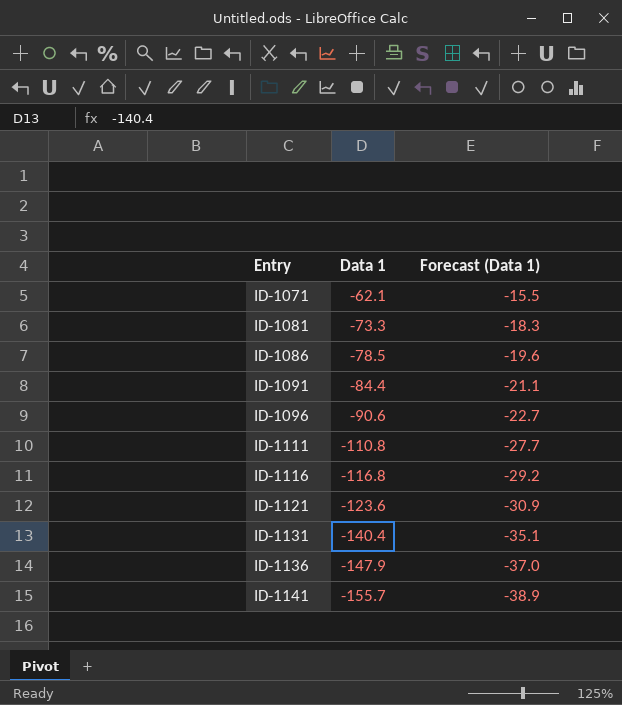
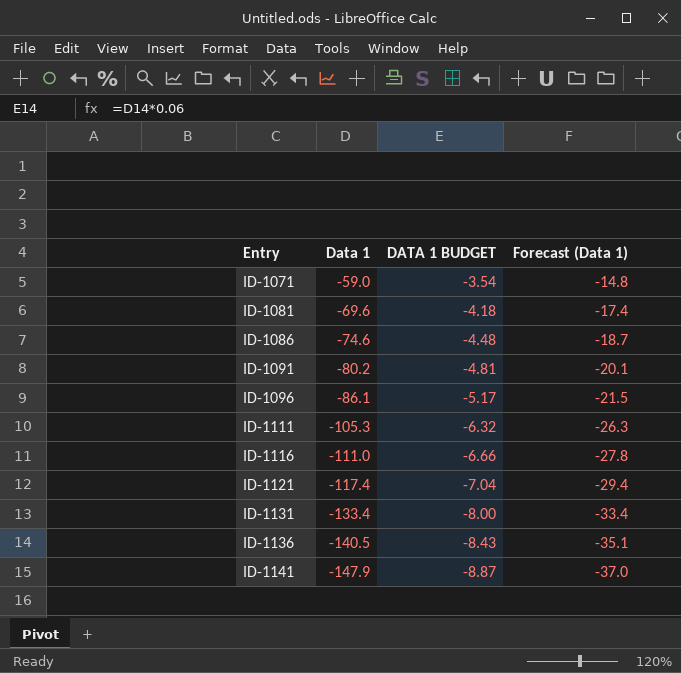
column DATA 1 BUDGET | formula: none -> [Data 1] * 0.06
ID-1071 | Data 1: -62.1 -> -59.0
ID-1071 | Forecast (Data 1): -15.5 -> -14.8
ID-1081 | Data 1: -73.3 -> -69.6
ID-1081 | Forecast (Data 1): -18.3 -> -17.4
ID-1086 | Data 1: -78.5 -> -74.6
ID-1086 | Forecast (Data 1): -19.6 -> -18.7
ID-1091 | Data 1: -84.4 -> -80.2
ID-1091 | Forecast (Data 1): -21.1 -> -20.1
ID-1096 | Data 1: -90.6 -> -86.1
ID-1096 | Forecast (Data 1): -22.7 -> -21.5
ID-1111 | Data 1: -110.8 -> -105.3
ID-1111 | Forecast (Data 1): -27.7 -> -26.3
ID-1116 | Data 1: -116.8 -> -111.0
ID-1116 | Forecast (Data 1): -29.2 -> -27.8
ID-1121 | Data 1: -123.6 -> -117.4
ID-1121 | Forecast (Data 1): -30.9 -> -29.4
ID-1131 | Data 1: -140.4 -> -133.4
ID-1131 | Forecast (Data 1): -35.1 -> -33.4
ID-1136 | Data 1: -147.9 -> -140.5
ID-1136 | Forecast (Data 1): -37.0 -> -35.1
ID-1141 | Data 1: -155.7 -> -147.9
ID-1141 | Forecast (Data 1): -38.9 -> -37.0

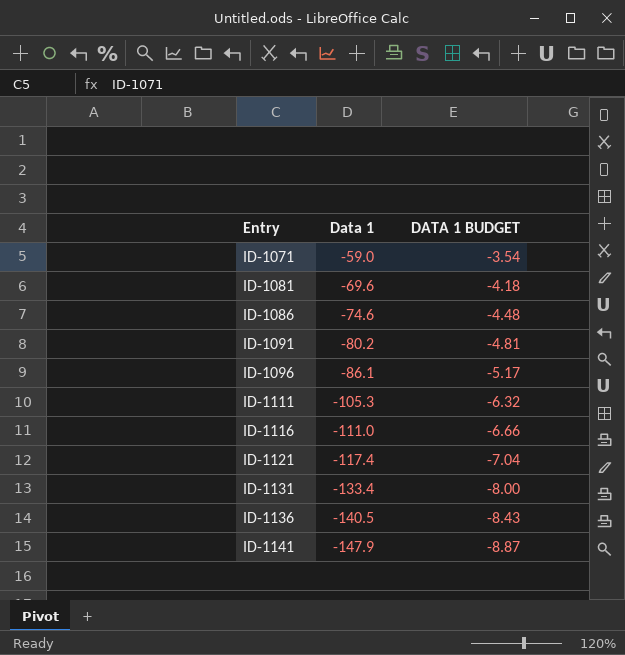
column Forecast (Data 1) | formula: [Data 1] * 0.25 -> none

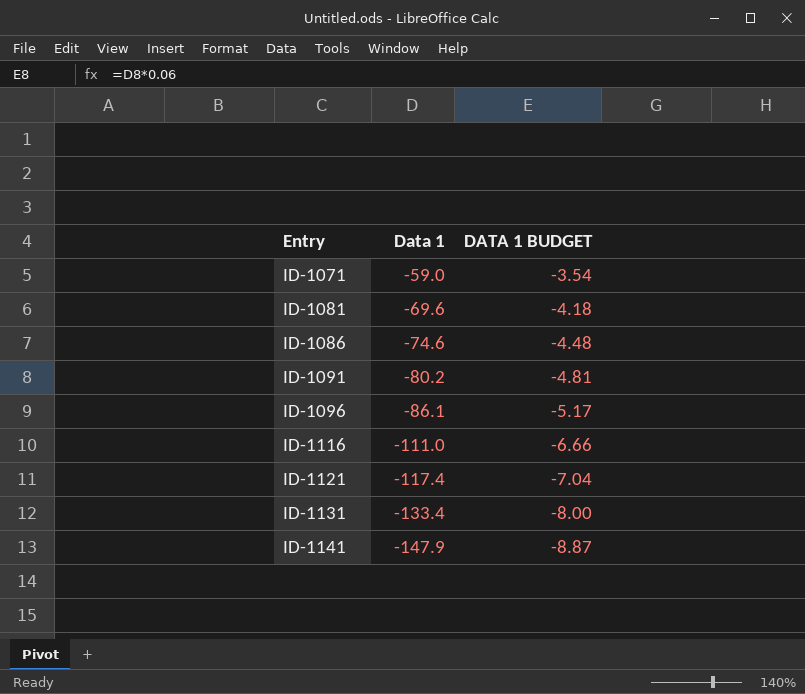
row ID-1111: -105.3 | -6.32 -> none
row ID-1136: -140.5 | -8.43 -> none

